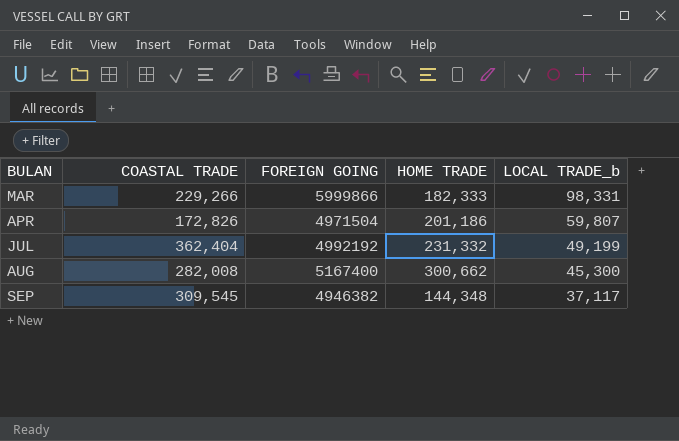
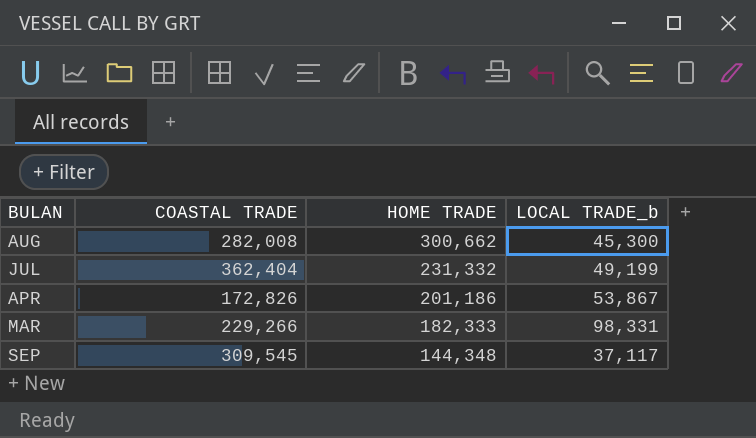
row order: BULAN ascending -> HOME TRADE descending
column FOREIGN GOING | position: 3 -> none
APR | LOCAL TRADE_b: 59,807 -> 53,867

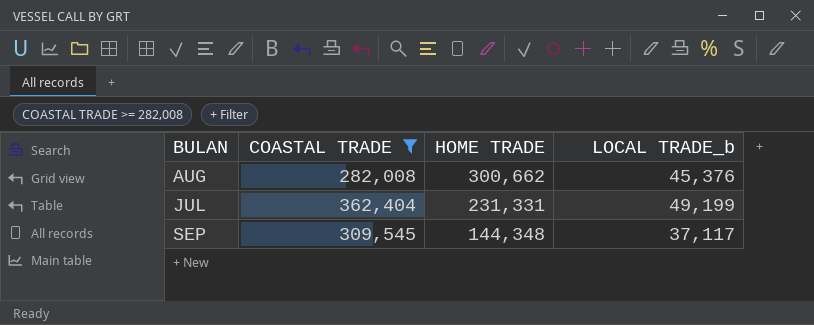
filter: none -> COASTAL TRADE >= 282,008
AUG | LOCAL TRADE_b: 45,300 -> 45,376
JUL | HOME TRADE: 231,332 -> 231,331

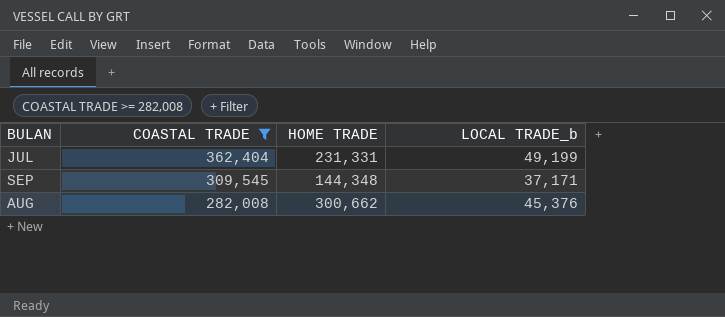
row order: HOME TRADE descending -> COASTAL TRADE descending
SEP | LOCAL TRADE_b: 37,117 -> 37,171

